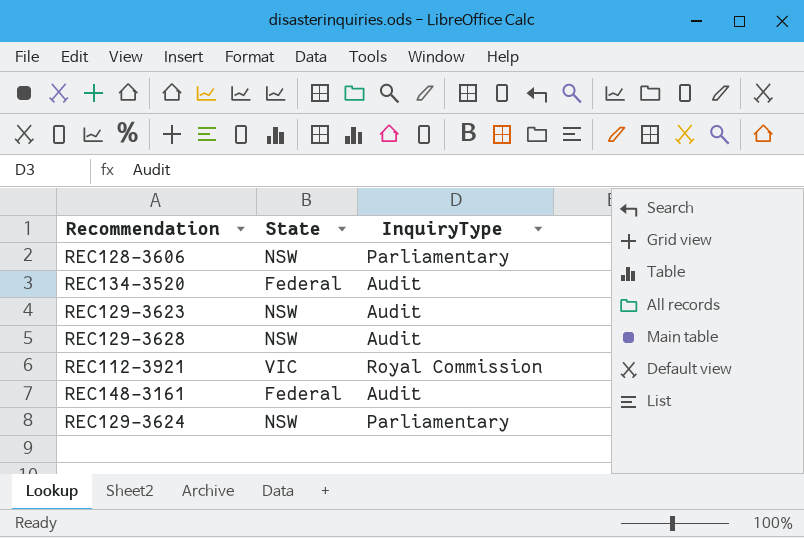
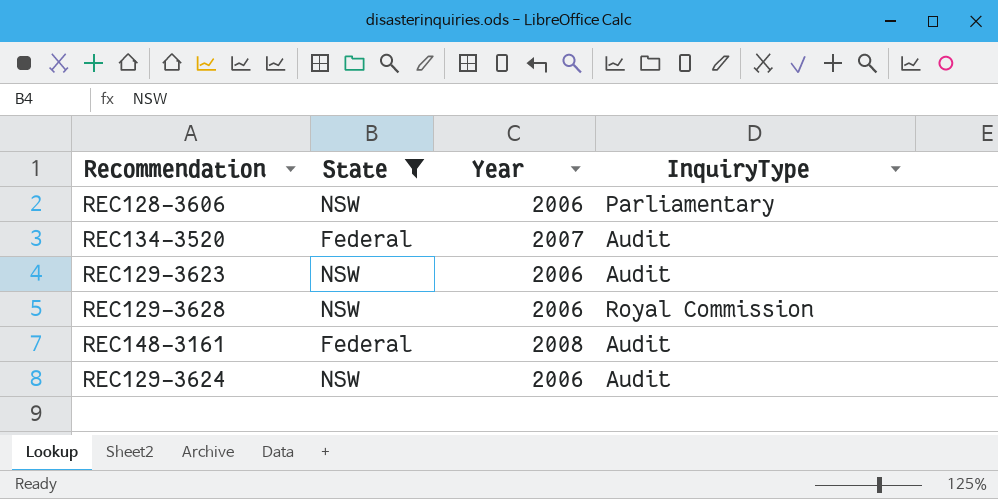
filter: none -> State != VIC
column Year | position: none -> 3
REC129-3628 | InquiryType: Audit -> Royal Commission
REC129-3624 | InquiryType: Parliamentary -> Audit

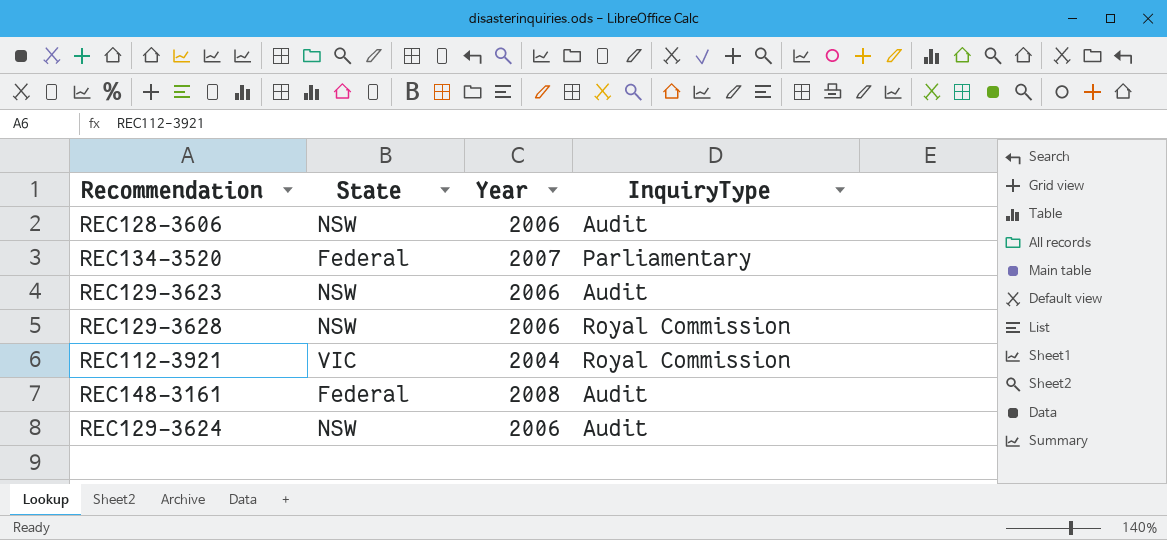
filter: State != VIC -> none
REC128-3606 | InquiryType: Parliamentary -> Audit
REC134-3520 | InquiryType: Audit -> Parliamentary

